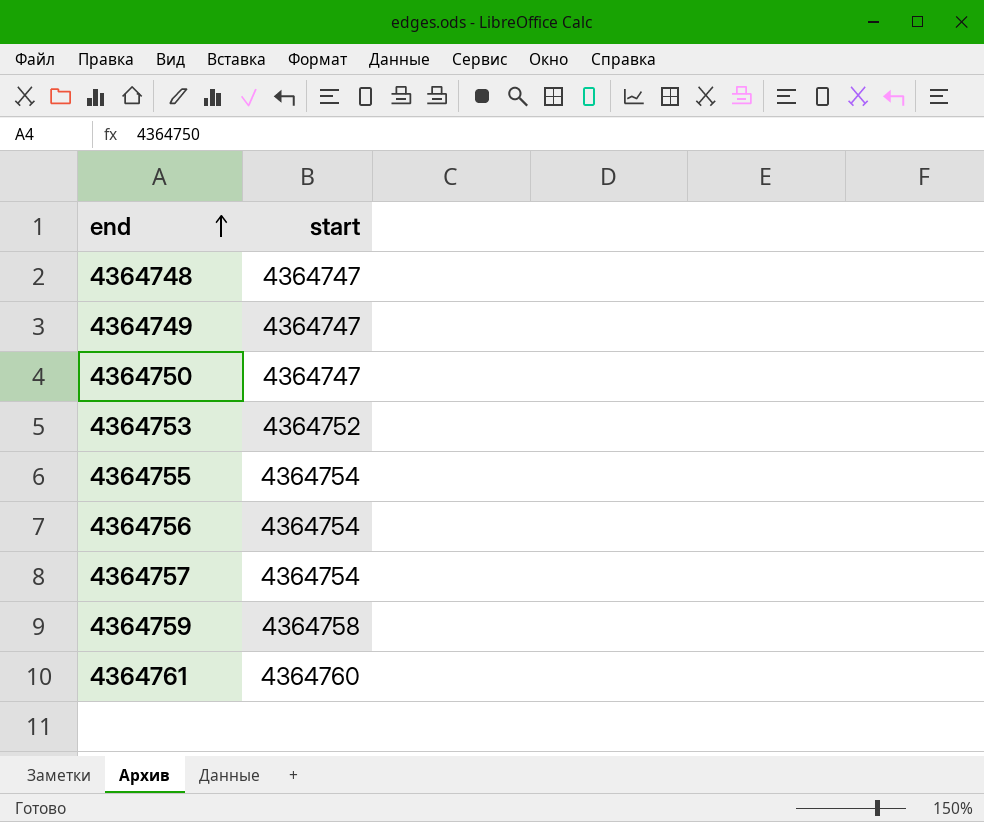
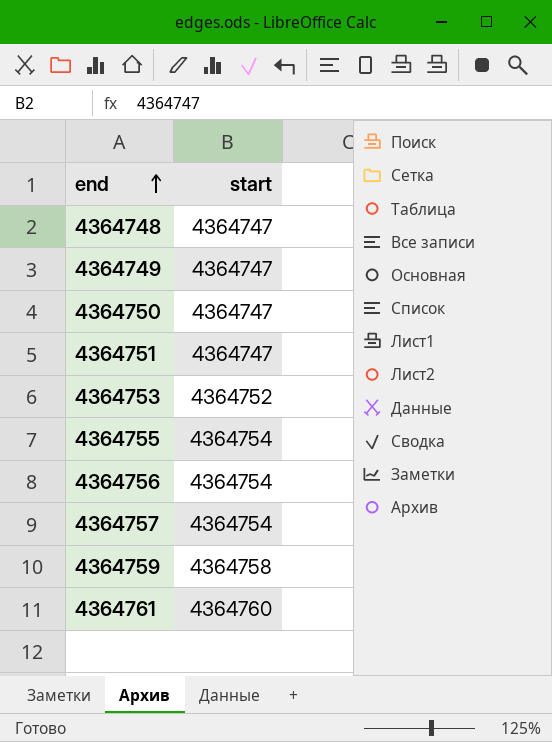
row 4364751: none -> 4364747

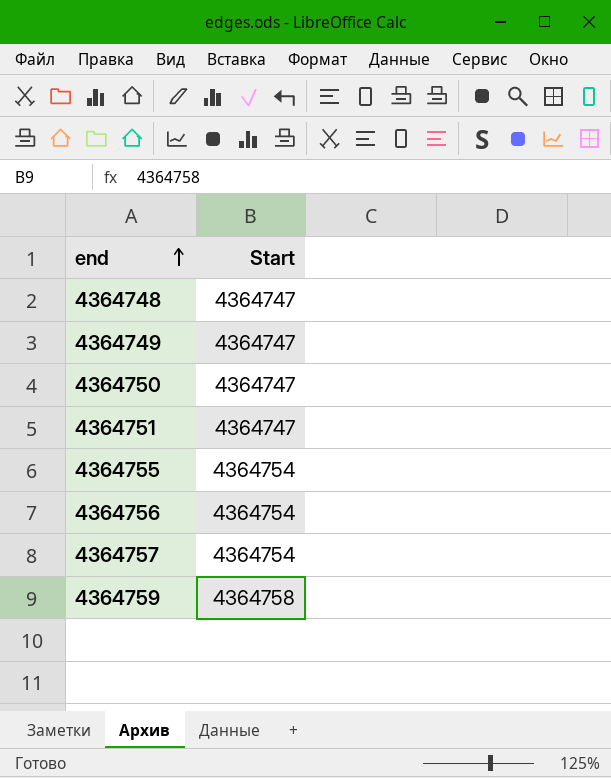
column name: start -> Start
row 4364753: 4364752 -> none
row 4364761: 4364760 -> none

